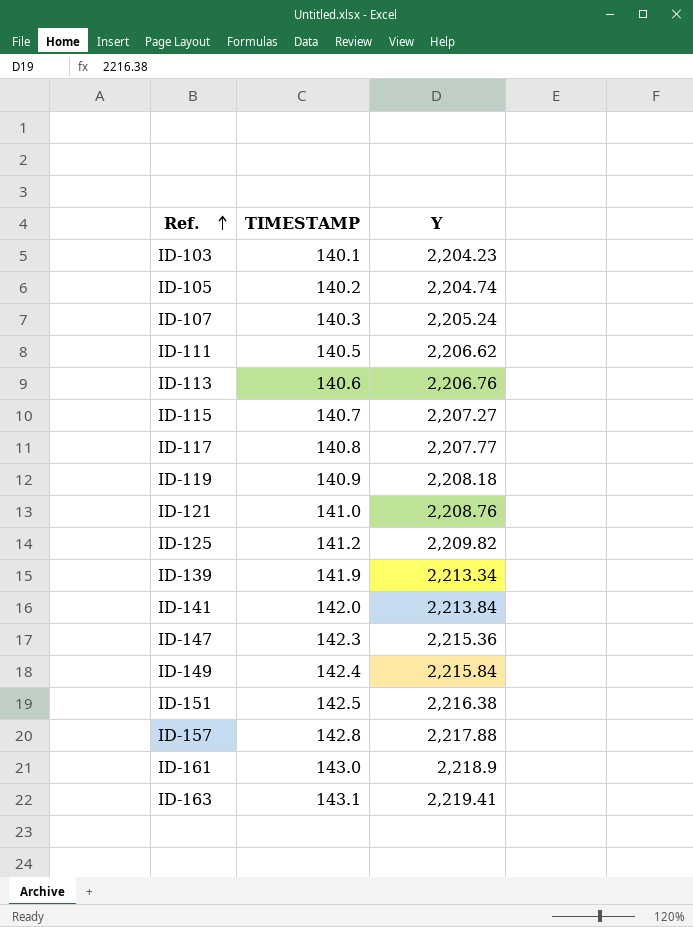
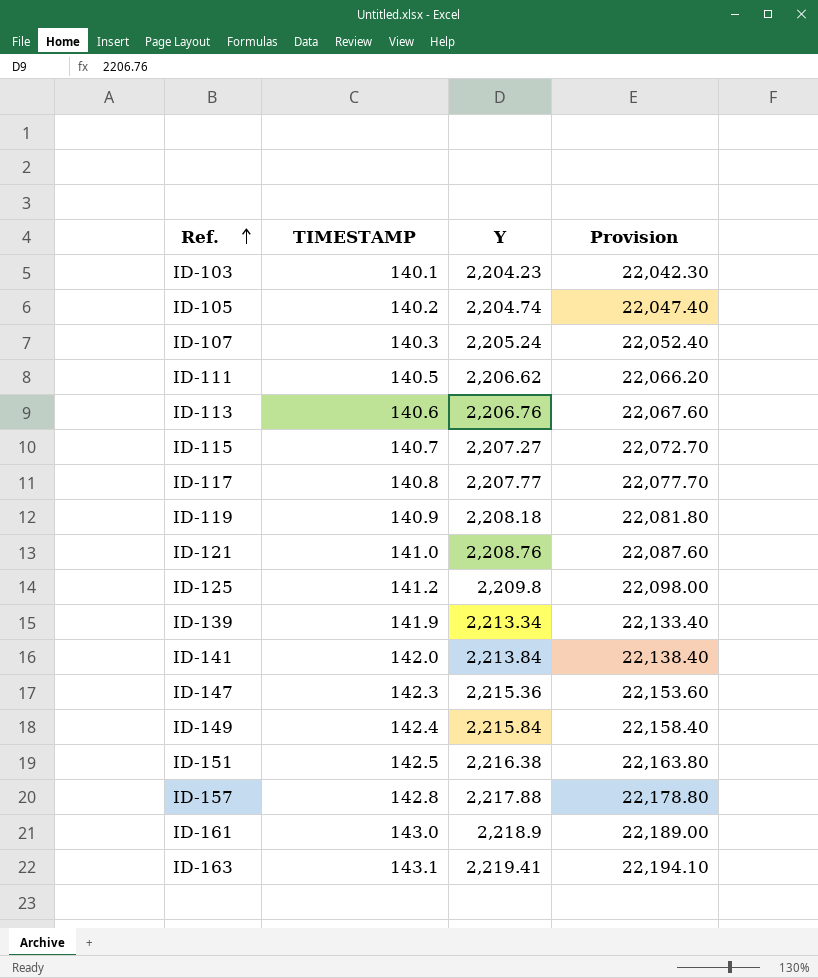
column Provision | formula: none -> [Y] * 10
ID-125 | Y: 2,209.82 -> 2,209.8

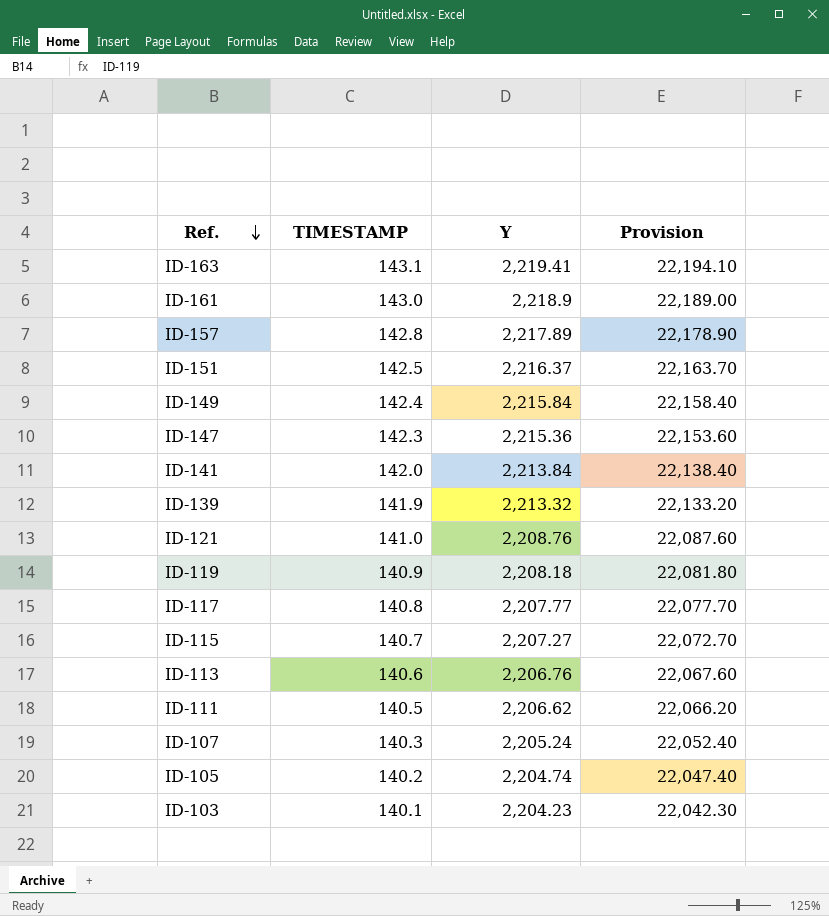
row order: Ref. ascending -> Ref. descending
row ID-125: 141.2 | 2,209.8 | 22,098.00 -> none
ID-157 | Y: 2,217.88 -> 2,217.89
ID-157 | Provision: 22,178.80 -> 22,178.90
ID-151 | Y: 2,216.38 -> 2,216.37
ID-151 | Provision: 22,163.80 -> 22,163.70
ID-139 | Y: 2,213.34 -> 2,213.32
ID-139 | Provision: 22,133.40 -> 22,133.20

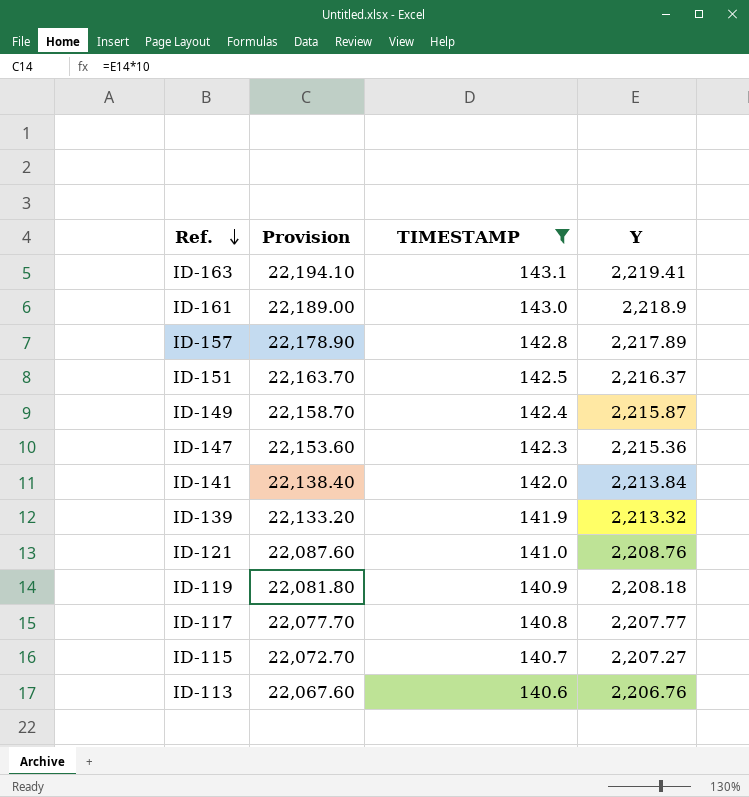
filter: none -> TIMESTAMP >= 140.6
column Provision | position: 4 -> 2
ID-149 | Provision: 22,158.40 -> 22,158.70
ID-149 | Y: 2,215.84 -> 2,215.87

